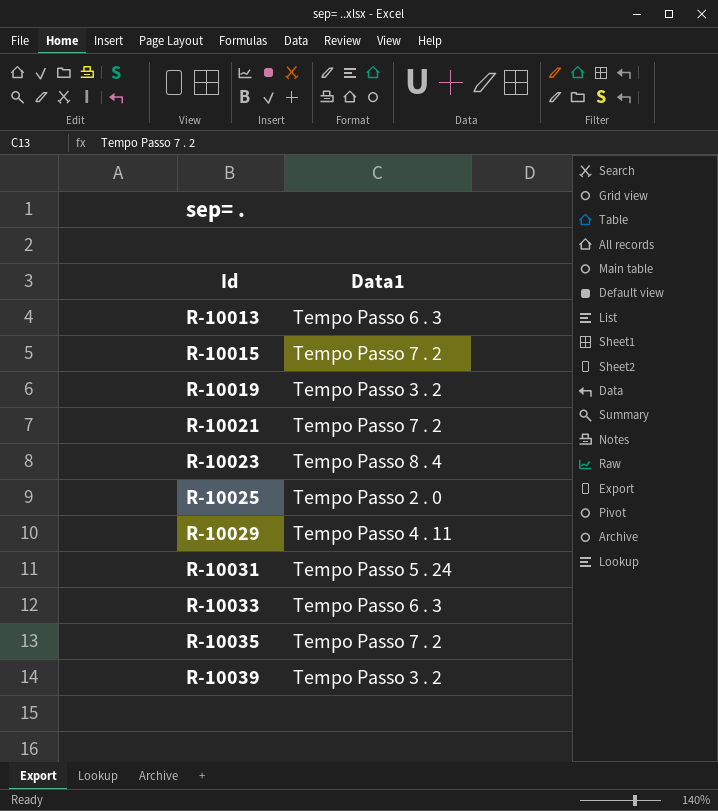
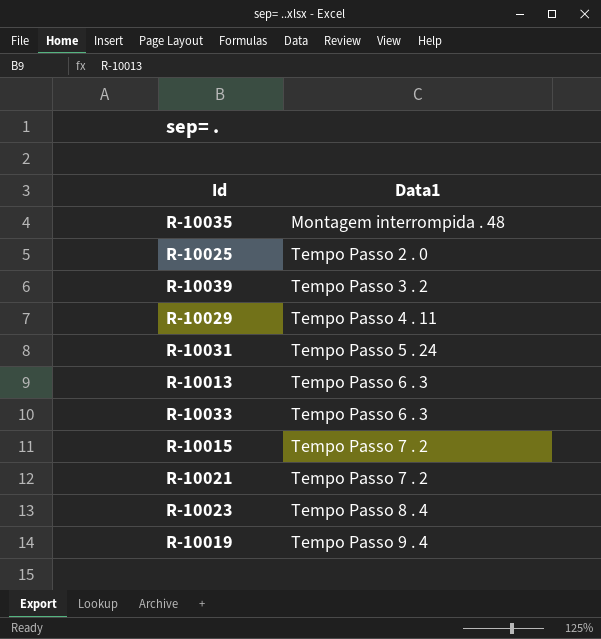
row order: Id ascending -> Data1 ascending
R-10035 | Data1: Tempo Passo 7 . 2 -> Montagem interrompida . 48
R-10019 | Data1: Tempo Passo 3 . 2 -> Tempo Passo 9 . 4

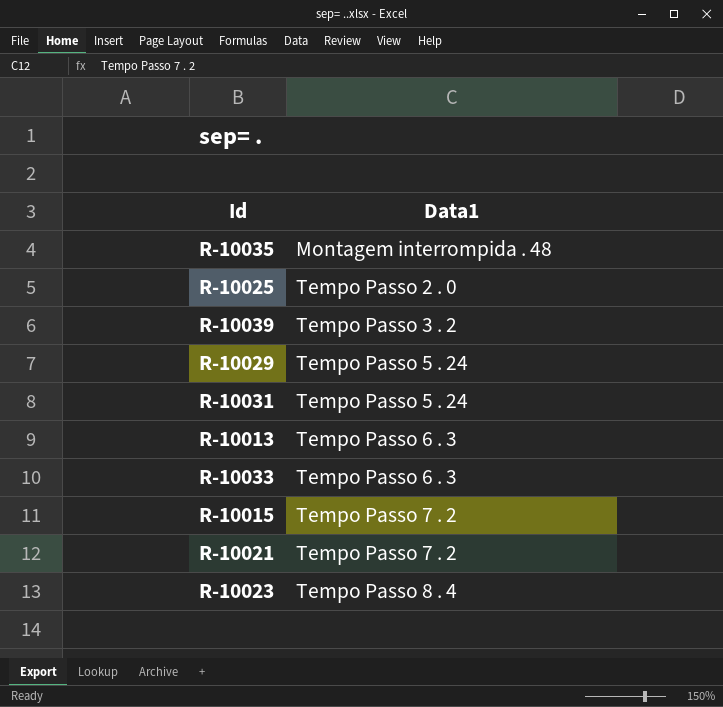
row R-10019: Tempo Passo 9 . 4 -> none
R-10029 | Data1: Tempo Passo 4 . 11 -> Tempo Passo 5 . 24

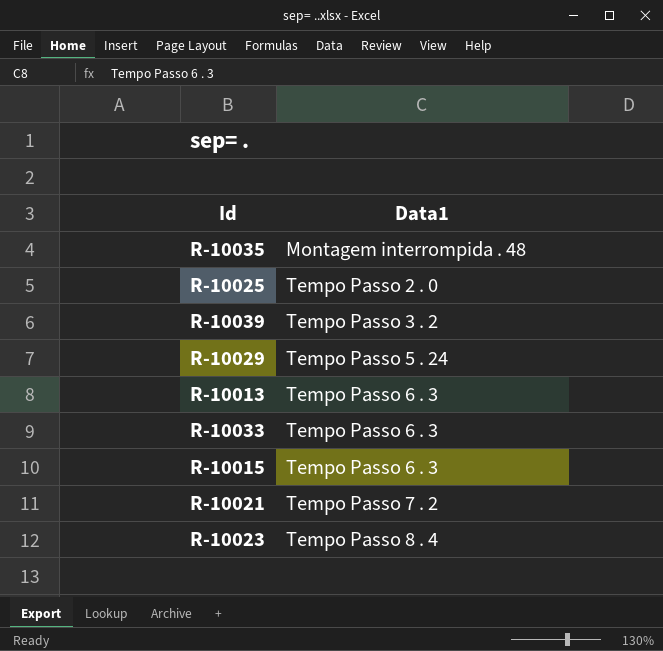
row R-10031: Tempo Passo 5 . 24 -> none
R-10015 | Data1: Tempo Passo 7 . 2 -> Tempo Passo 6 . 3

